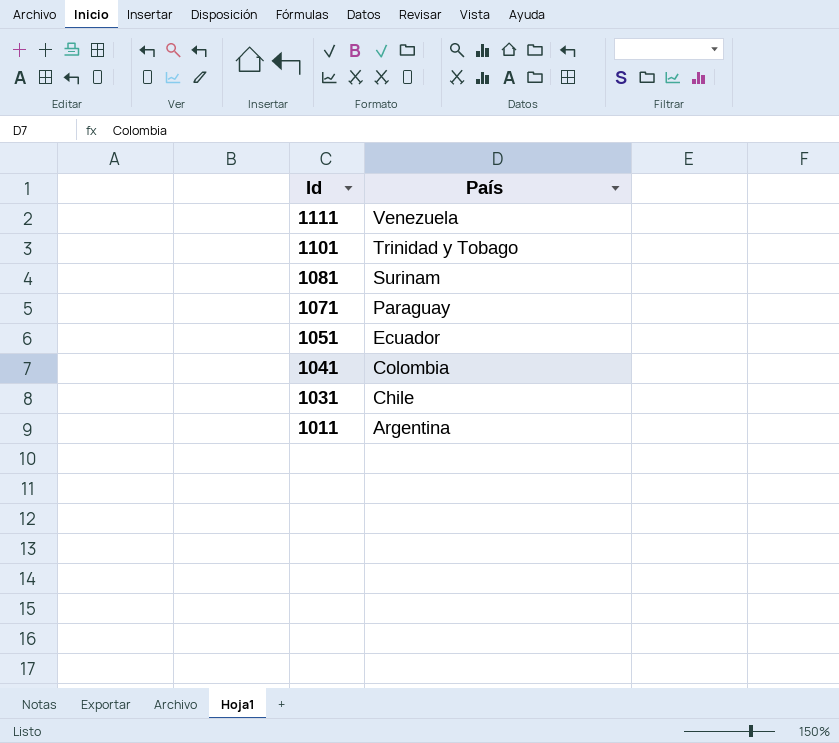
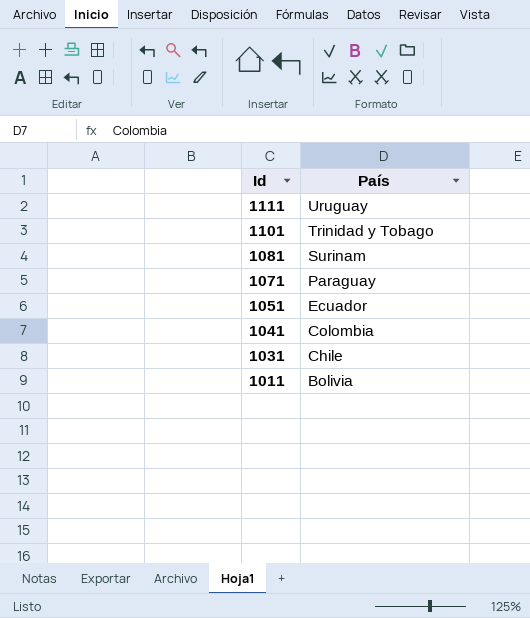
1111 | País: Venezuela -> Uruguay
1011 | País: Argentina -> Bolivia

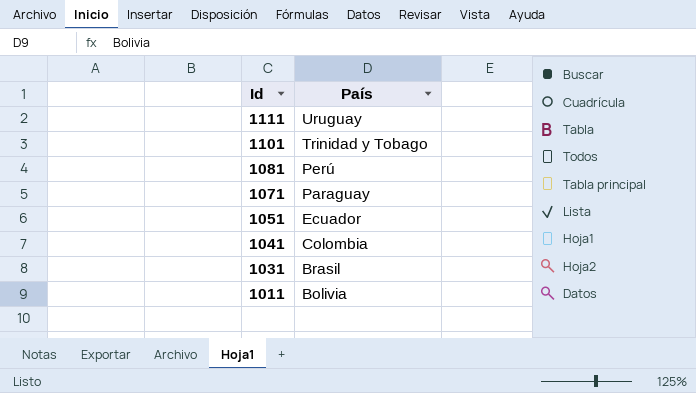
1081 | País: Surinam -> Perú
1031 | País: Chile -> Brasil

